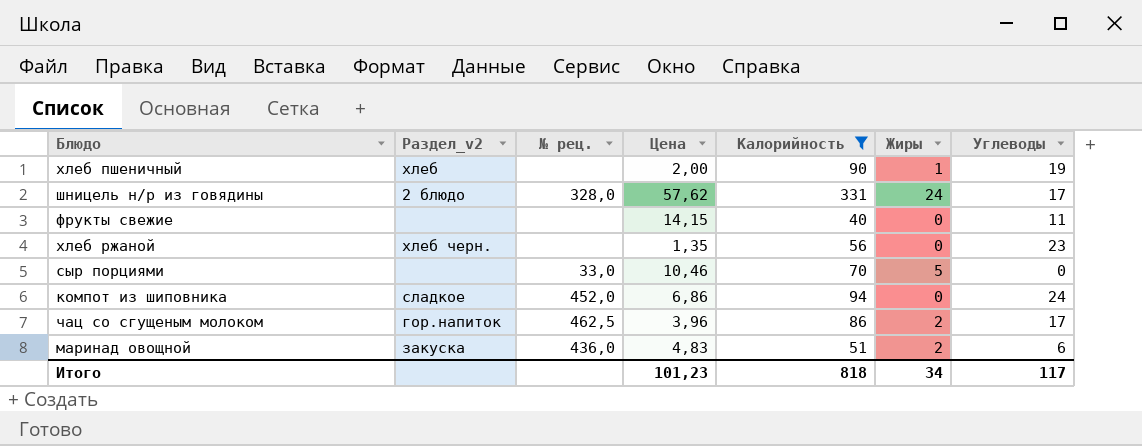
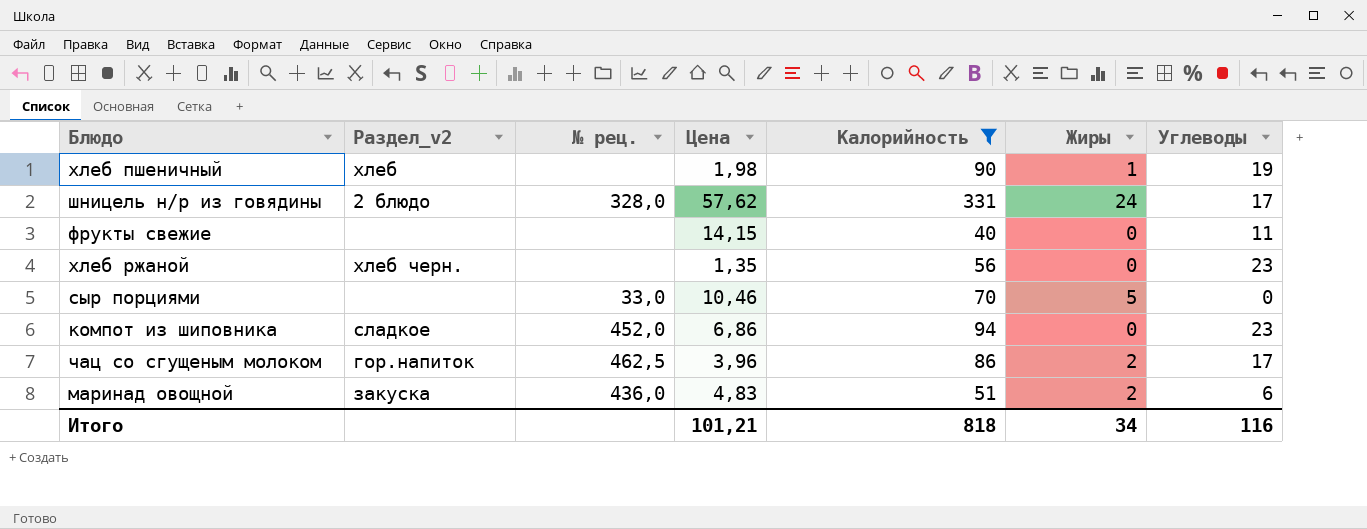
хлеб пшеничный | Цена: 2,00 -> 1,98
компот из шиповника | Углеводы: 24 -> 23
Итого | Цена: 101,23 -> 101,21
Итого | Углеводы: 117 -> 116

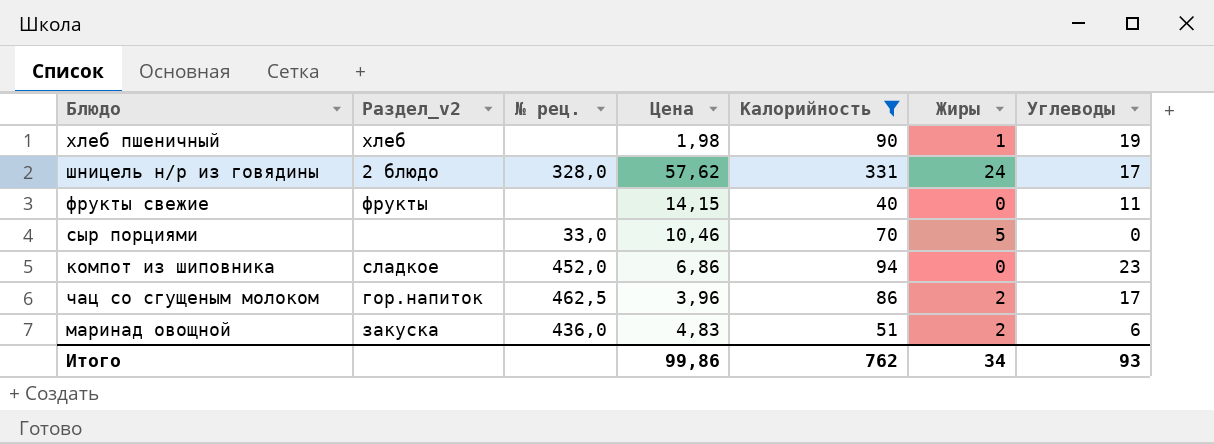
row хлеб ржаной: хлеб черн. | none | 1,35 | 56 | 0 | 23 -> none
фрукты свежие | Раздел_v2: none -> фрукты
Итого | Цена: 101,21 -> 99,86
Итого | Калорийность: 818 -> 762
Итого | Углеводы: 116 -> 93

